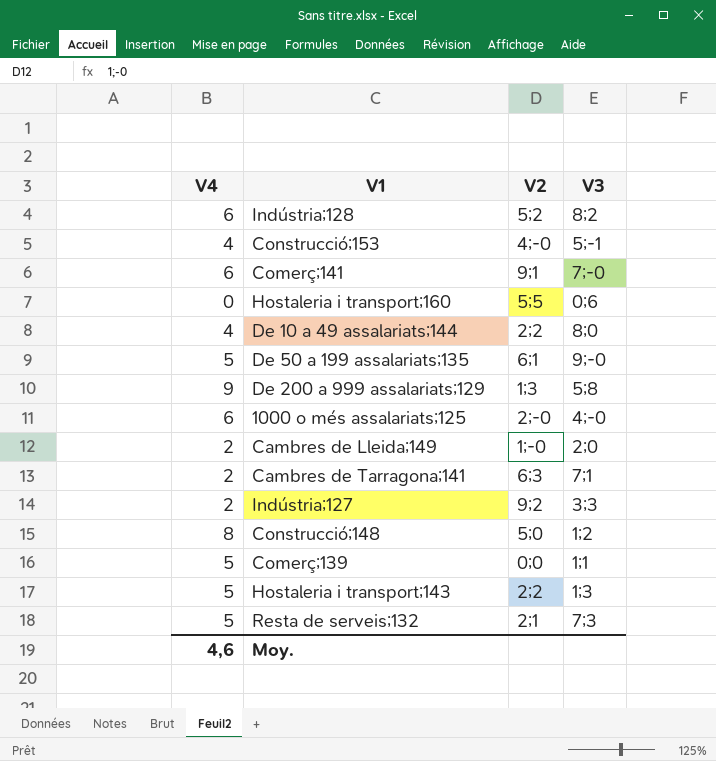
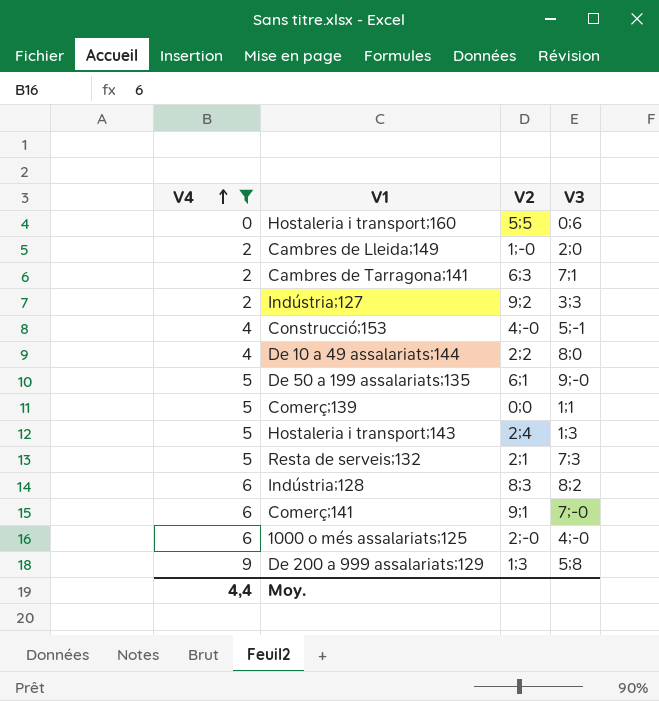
filter: none -> V4 != 8
row order: none -> V4 ascending
Hostaleria i transport;143 | V2: 2;2 -> 2;4
Indústria;128 | V2: 5;2 -> 8;3
Moy. | V4: 4,6 -> 4,4

